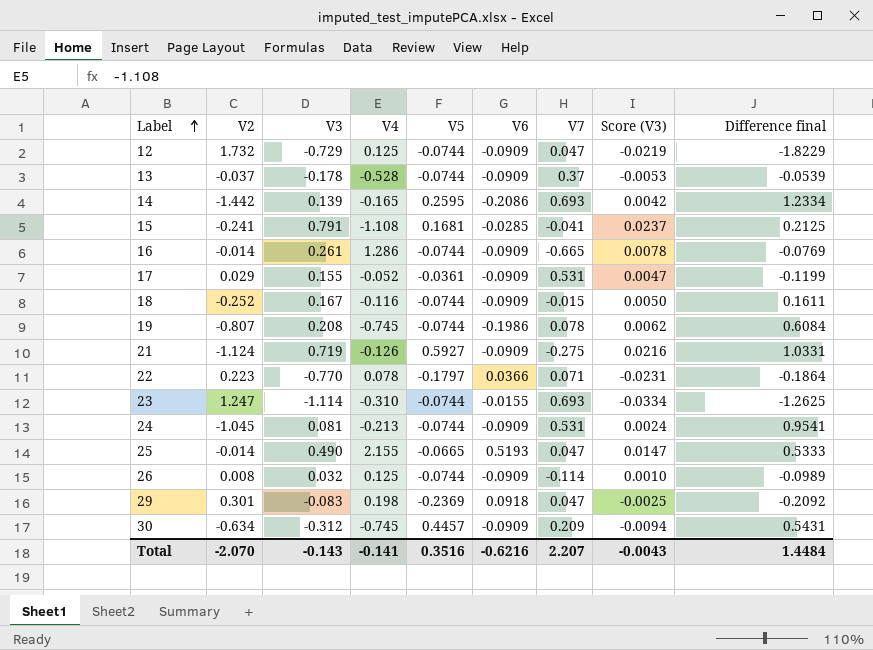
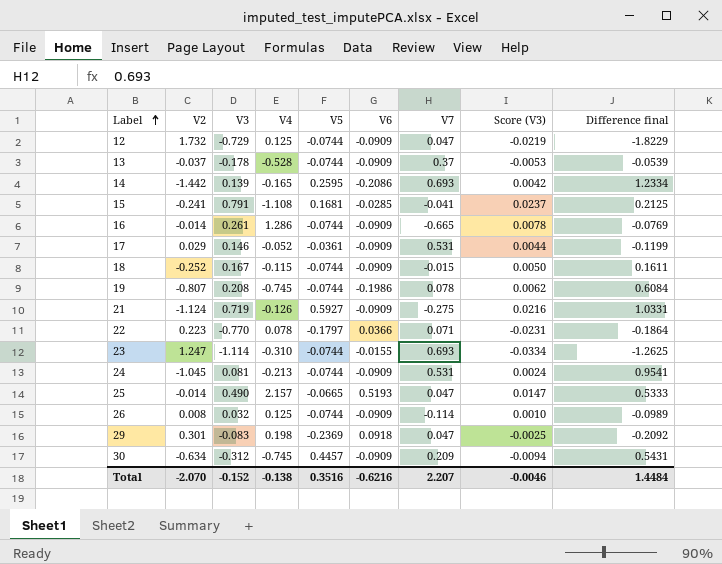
17 | V3: 0.155 -> 0.146
17 | Score (V3): 0.0047 -> 0.0044
18 | V4: -0.116 -> -0.115
25 | V4: 2.155 -> 2.157
Total | V3: -0.143 -> -0.152
Total | V4: -0.141 -> -0.138
Total | Score (V3): -0.0043 -> -0.0046

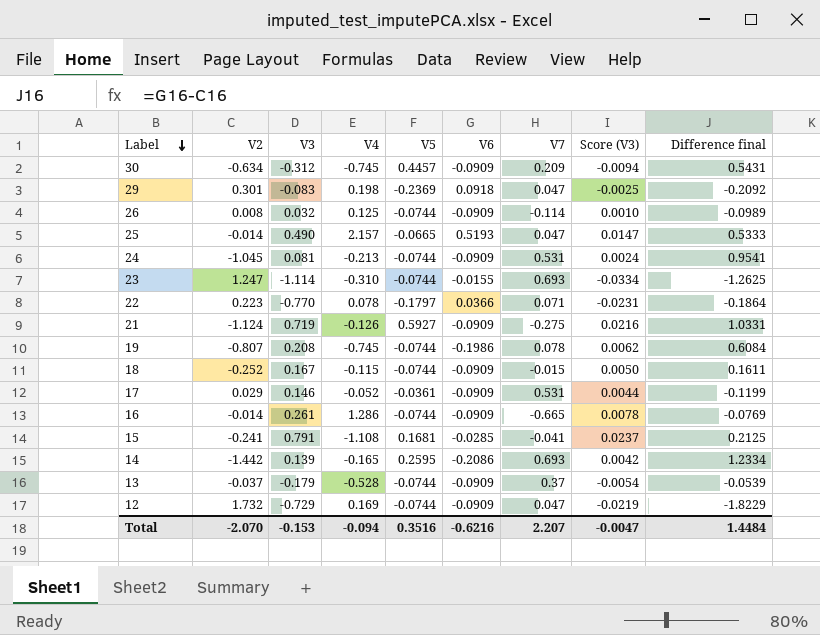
row order: Label ascending -> Label descending
13 | V3: -0.178 -> -0.179
13 | Score (V3): -0.0053 -> -0.0054
12 | V4: 0.125 -> 0.169
Total | V3: -0.152 -> -0.153
Total | V4: -0.138 -> -0.094
Total | Score (V3): -0.0046 -> -0.0047

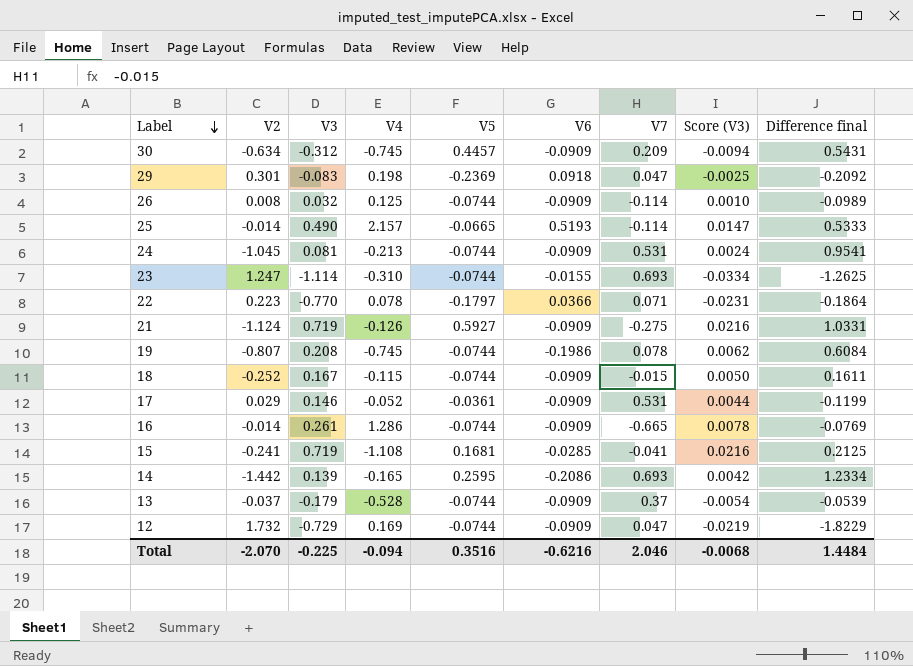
25 | V7: 0.047 -> -0.114
15 | V3: 0.791 -> 0.719
15 | Score (V3): 0.0237 -> 0.0216
Total | V3: -0.153 -> -0.225
Total | V7: 2.207 -> 2.046
Total | Score (V3): -0.0047 -> -0.0068

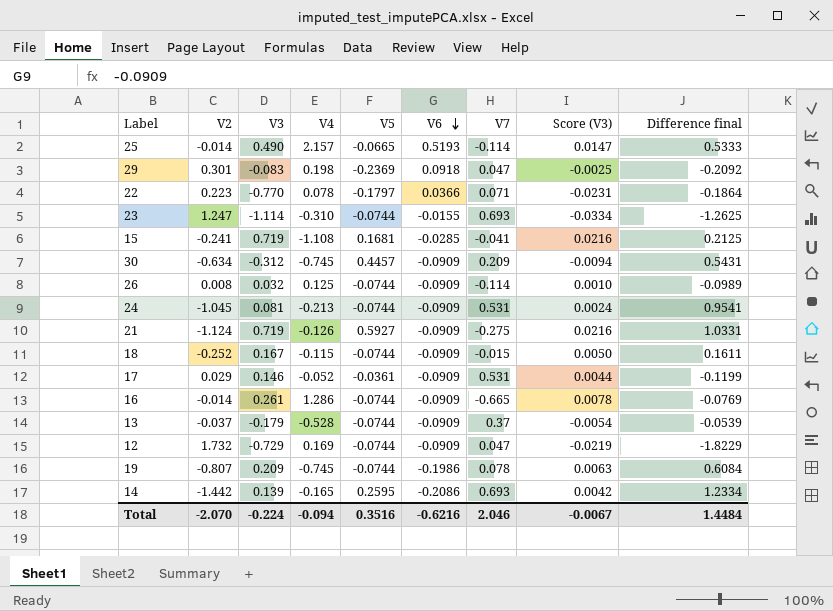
row order: Label descending -> V6 descending
19 | V3: 0.208 -> 0.209
19 | Score (V3): 0.0062 -> 0.0063
Total | V3: -0.225 -> -0.224
Total | Score (V3): -0.0068 -> -0.0067

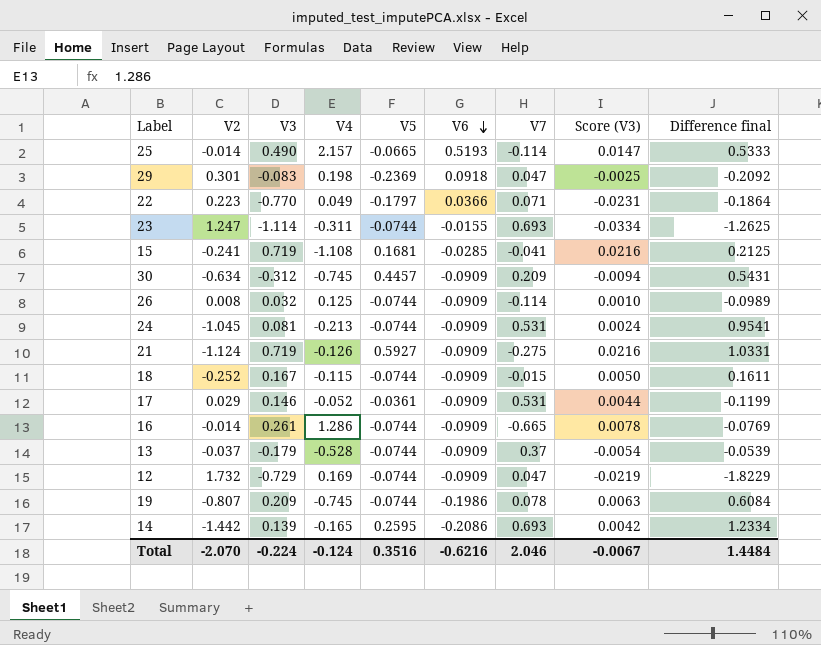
22 | V4: 0.078 -> 0.049
23 | V4: -0.310 -> -0.311
Total | V4: -0.094 -> -0.124

